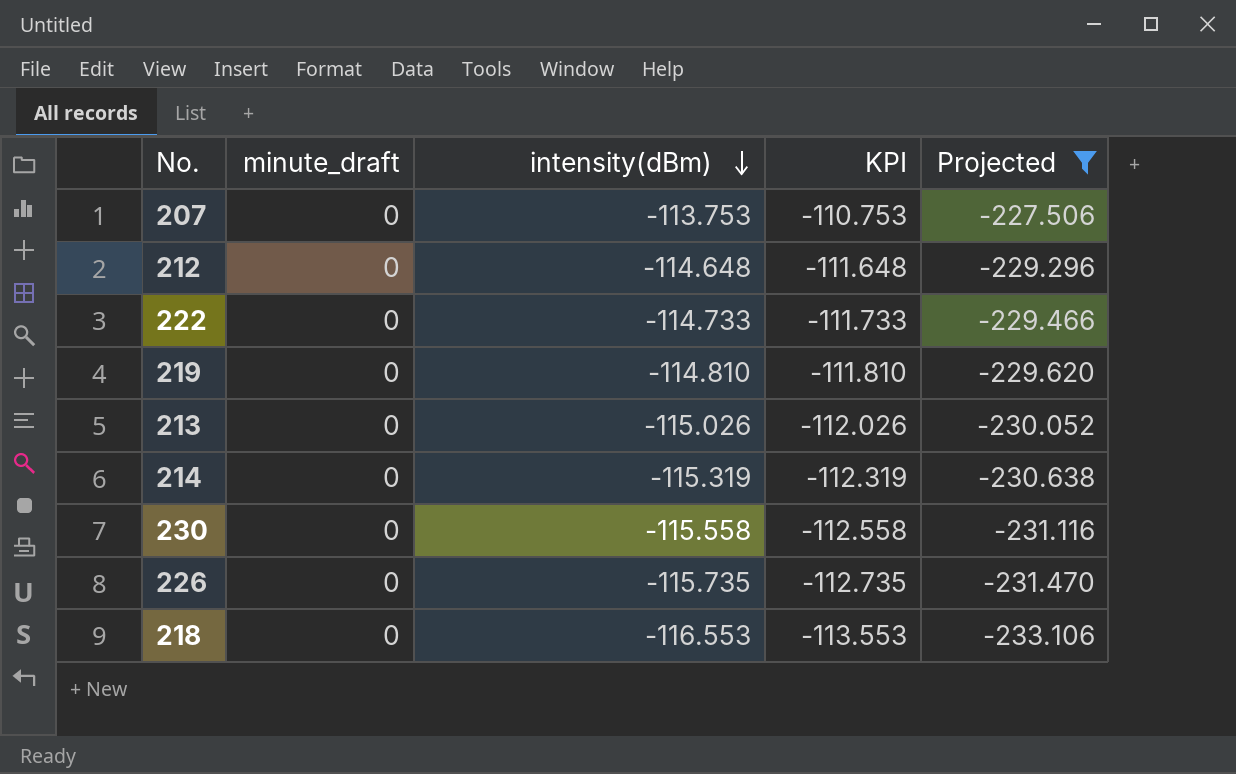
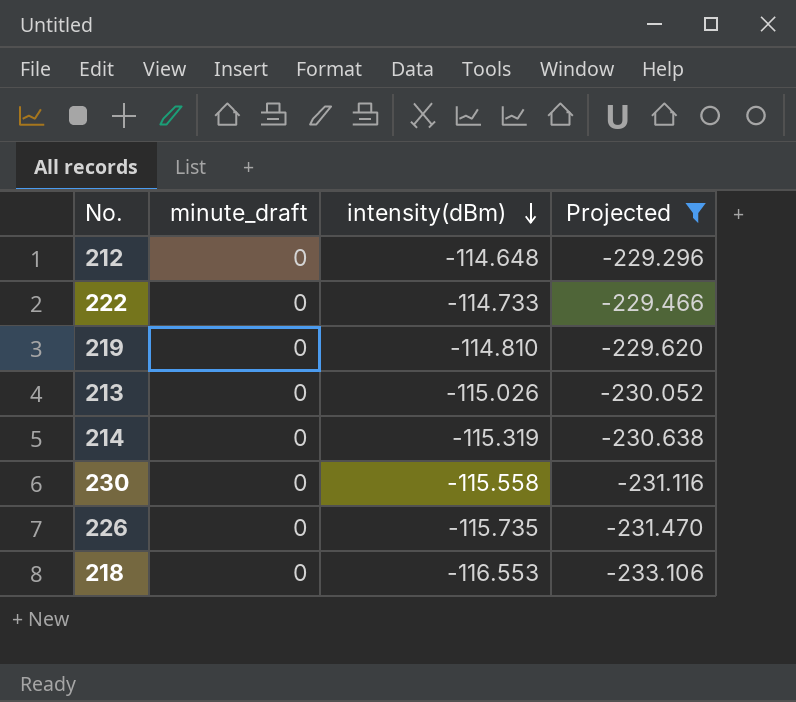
column KPI | formula: [intensity(dBm)] + 3 -> none
row 207: 0 | -113.753 | -110.753 | -227.506 -> none

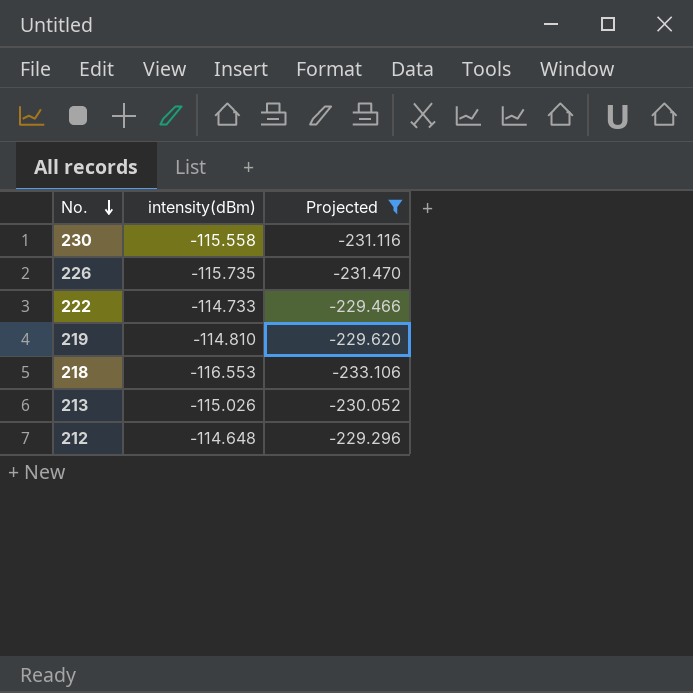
row order: intensity(dBm) descending -> No. descending
column minute_draft | position: 2 -> none
row 214: 0 | -115.319 | -230.638 -> none

